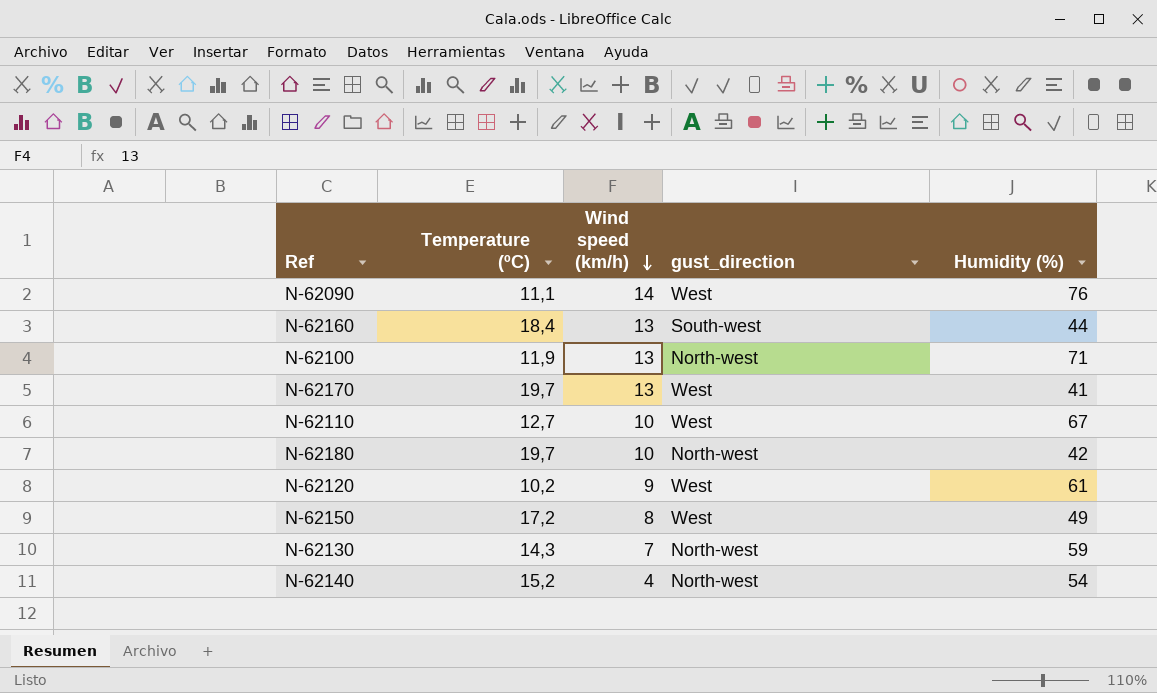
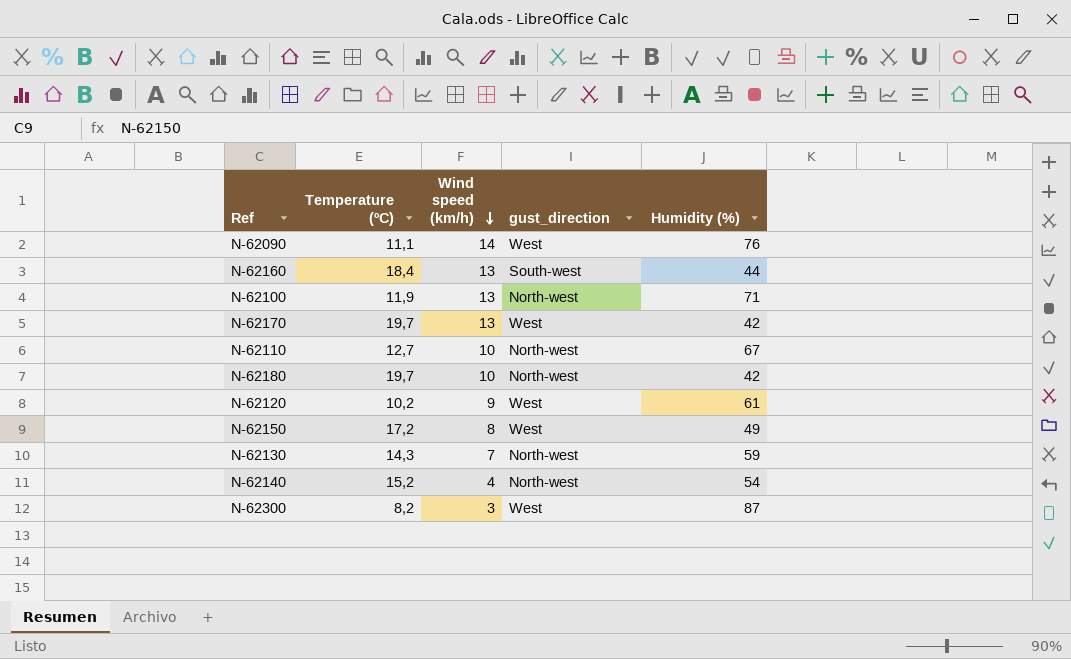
N-62170 | Humidity (%): 41 -> 42
N-62110 | gust_direction: West -> North-west
row N-62300: none -> 8,2 | 3 | West | 87

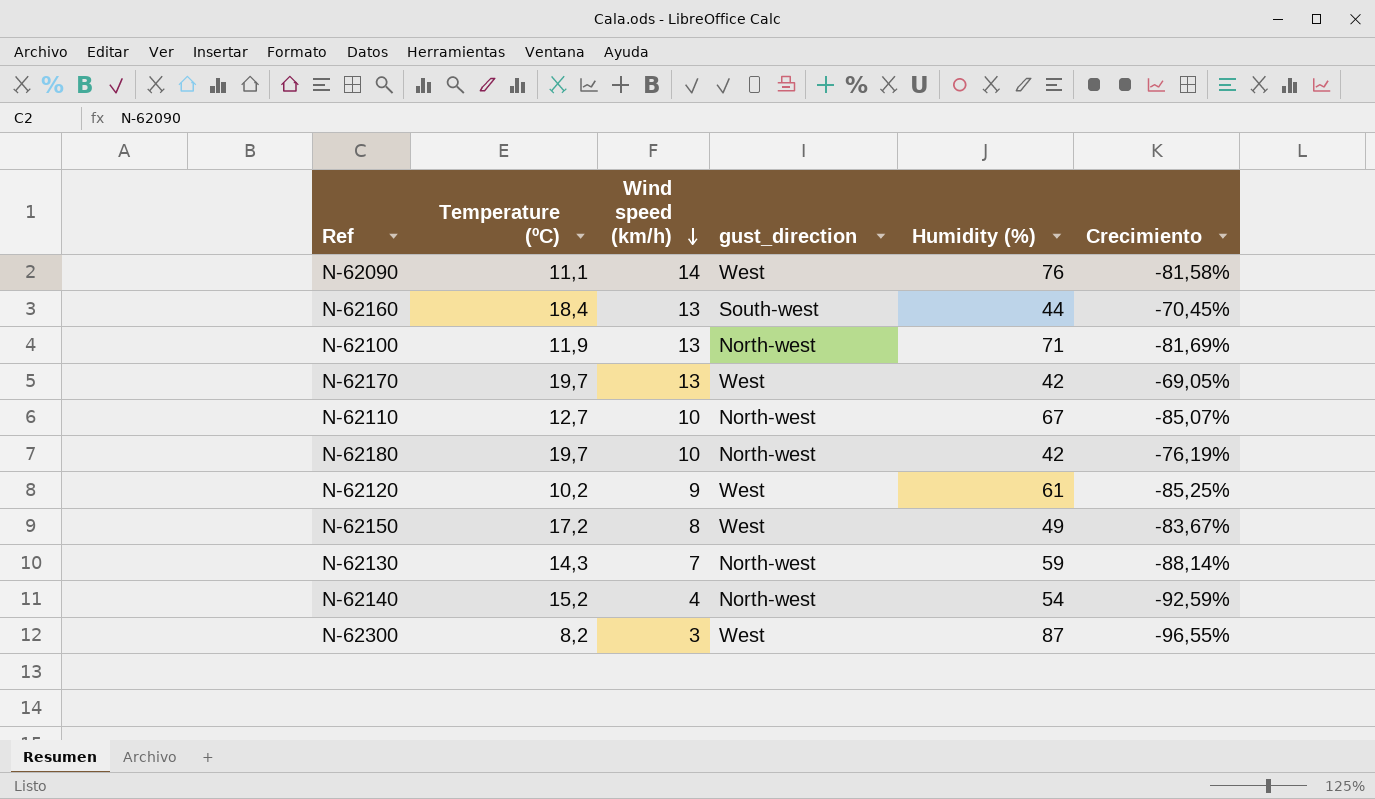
column Crecimiento | formula: none -> ([Wind speed (km/h)] - [Humidity (%)]) / [Humidity (%)]

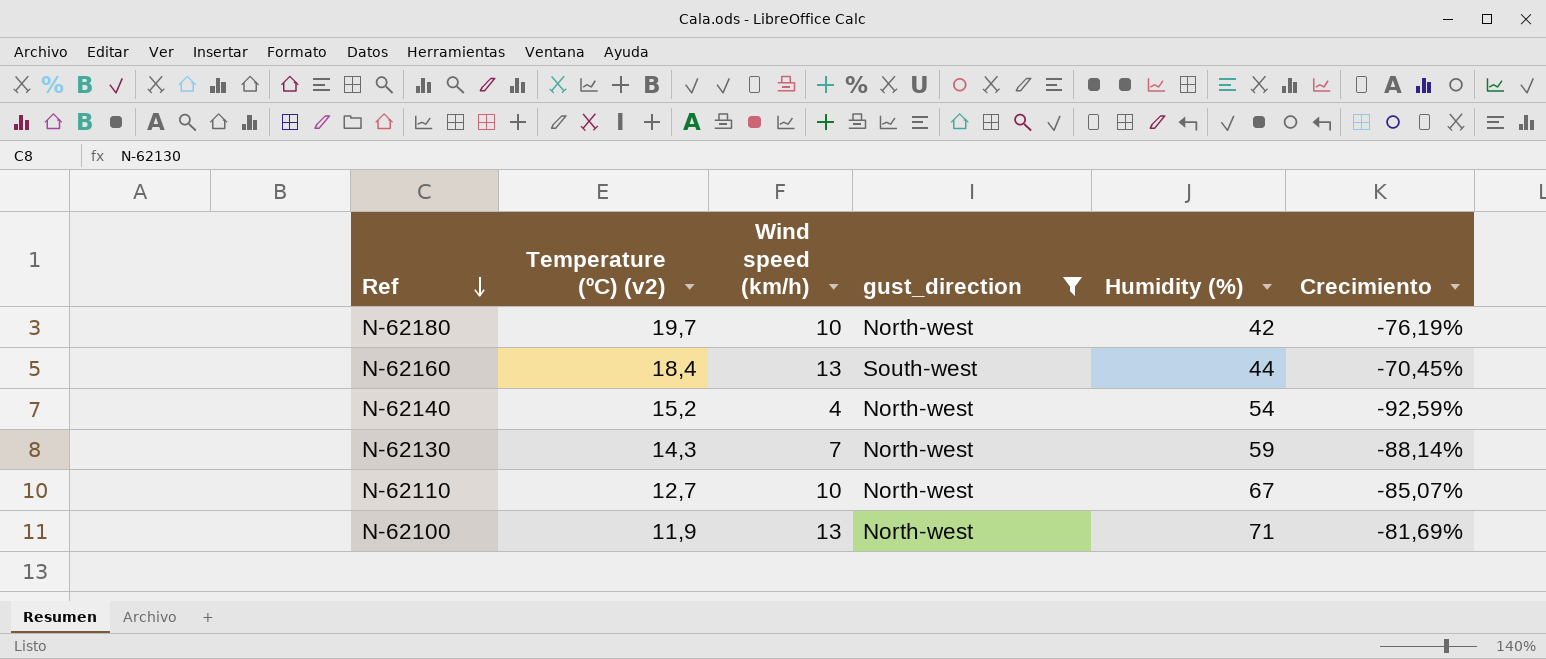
filter: none -> gust_direction != West
row order: Wind speed (km/h) descending -> Ref descending
column name: Temperature (ºC) -> Temperature (ºC) (v2)

